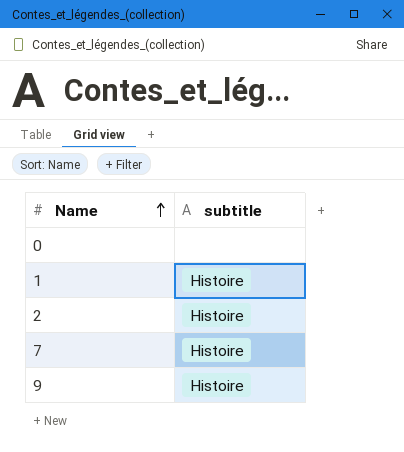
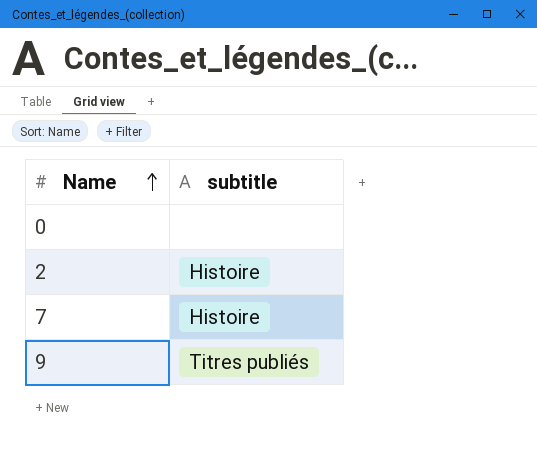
row 1: Histoire -> none
9 | subtitle: Histoire -> Titres publiés

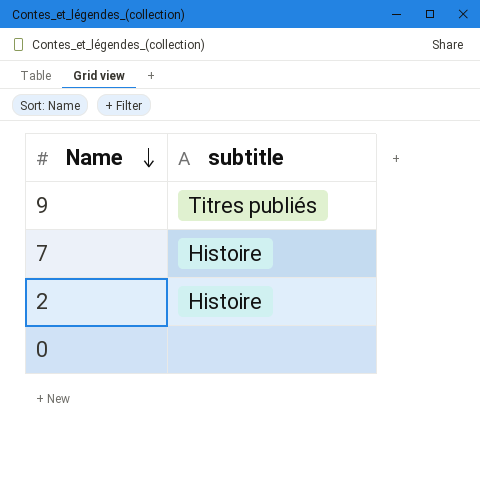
row order: Name ascending -> Name descending

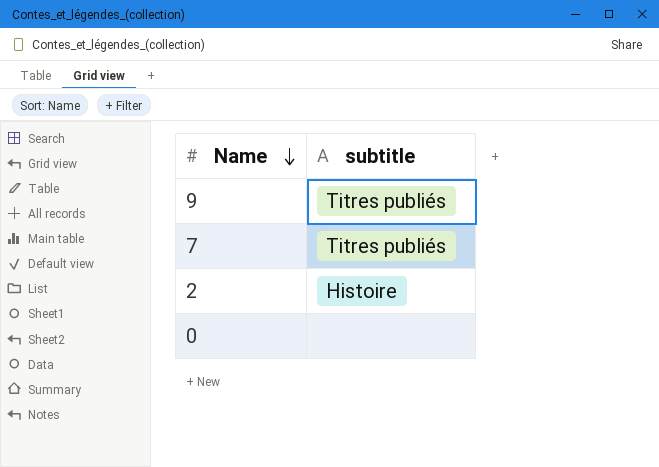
7 | subtitle: Histoire -> Titres publiés

